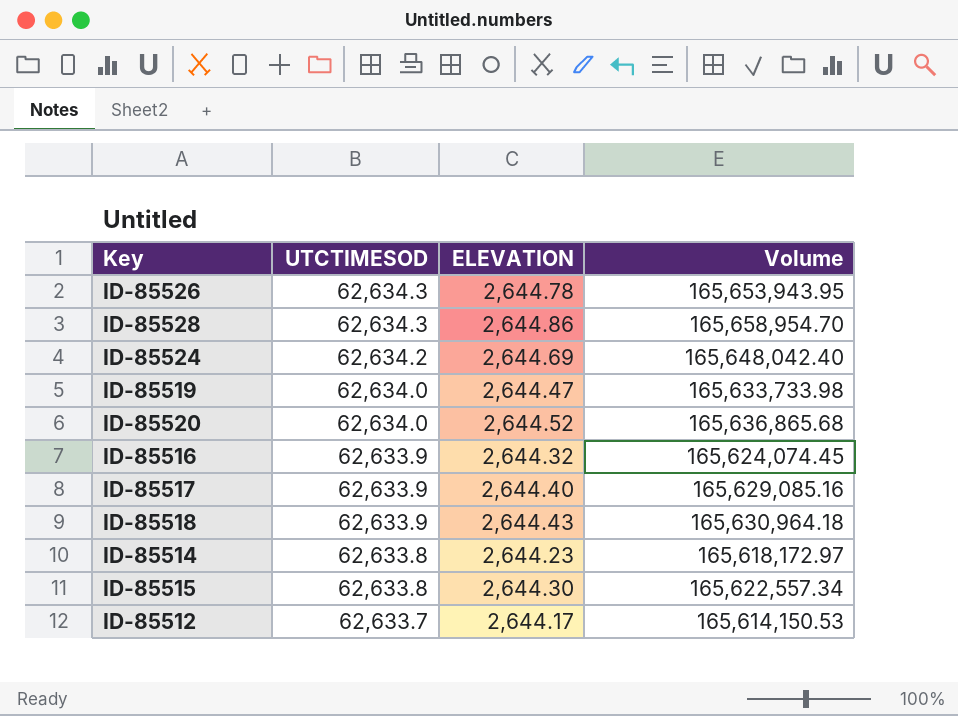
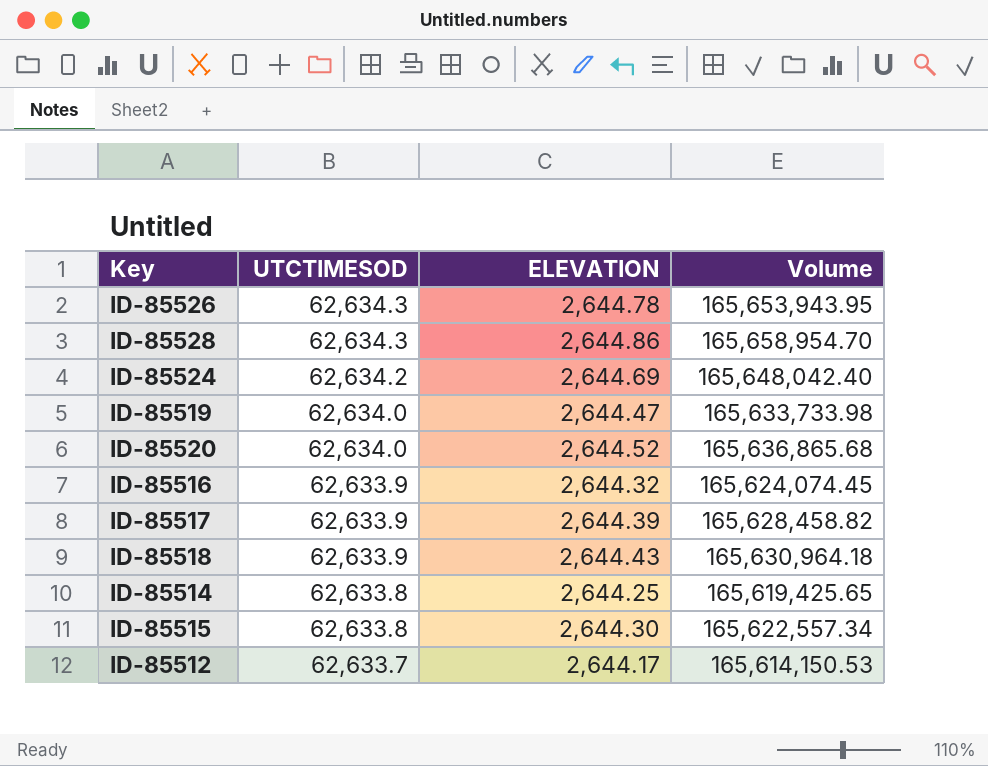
ID-85517 | ELEVATION: 2,644.40 -> 2,644.39
ID-85517 | Volume: 165,629,085.16 -> 165,628,458.82
ID-85514 | ELEVATION: 2,644.23 -> 2,644.25
ID-85514 | Volume: 165,618,172.97 -> 165,619,425.65

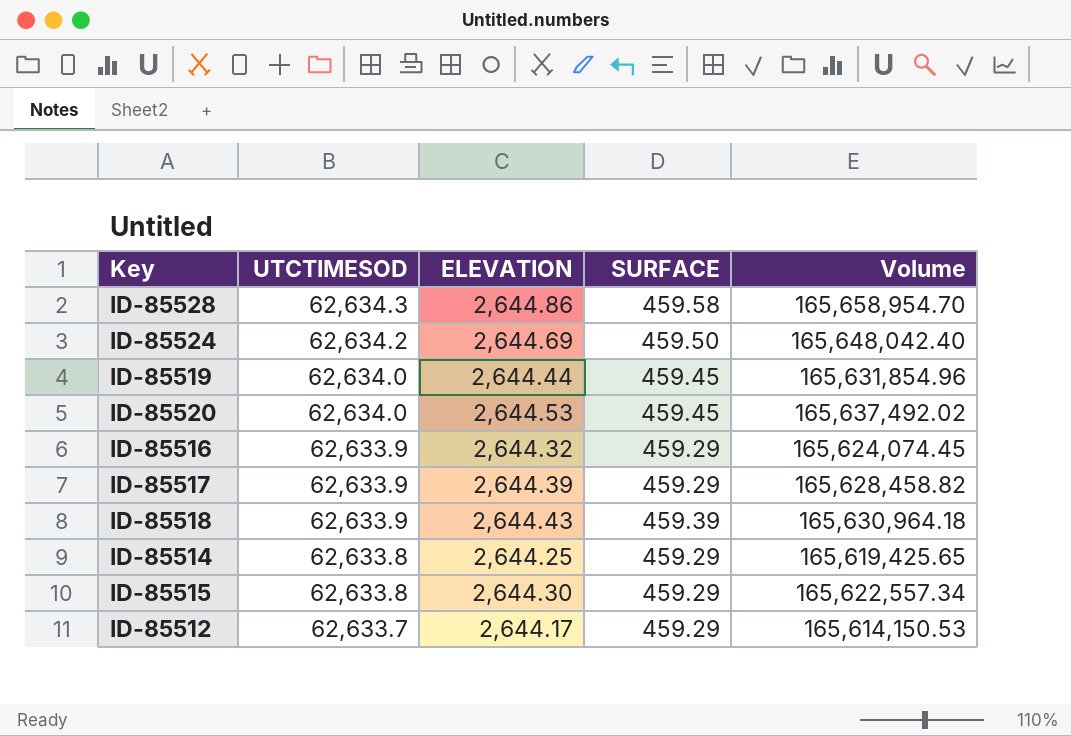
column SURFACE | position: none -> 4
row ID-85526: 62,634.3 | 2,644.78 | 165,653,943.95 -> none
ID-85519 | ELEVATION: 2,644.47 -> 2,644.44
ID-85519 | Volume: 165,633,733.98 -> 165,631,854.96
ID-85520 | ELEVATION: 2,644.52 -> 2,644.53
ID-85520 | Volume: 165,636,865.68 -> 165,637,492.02

